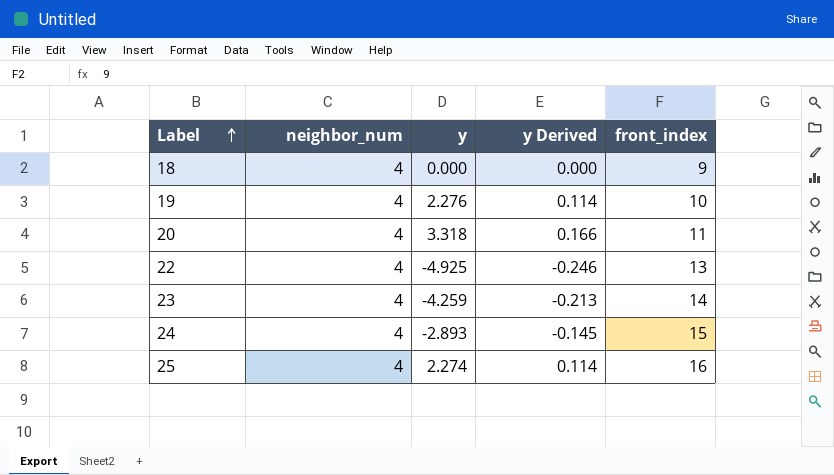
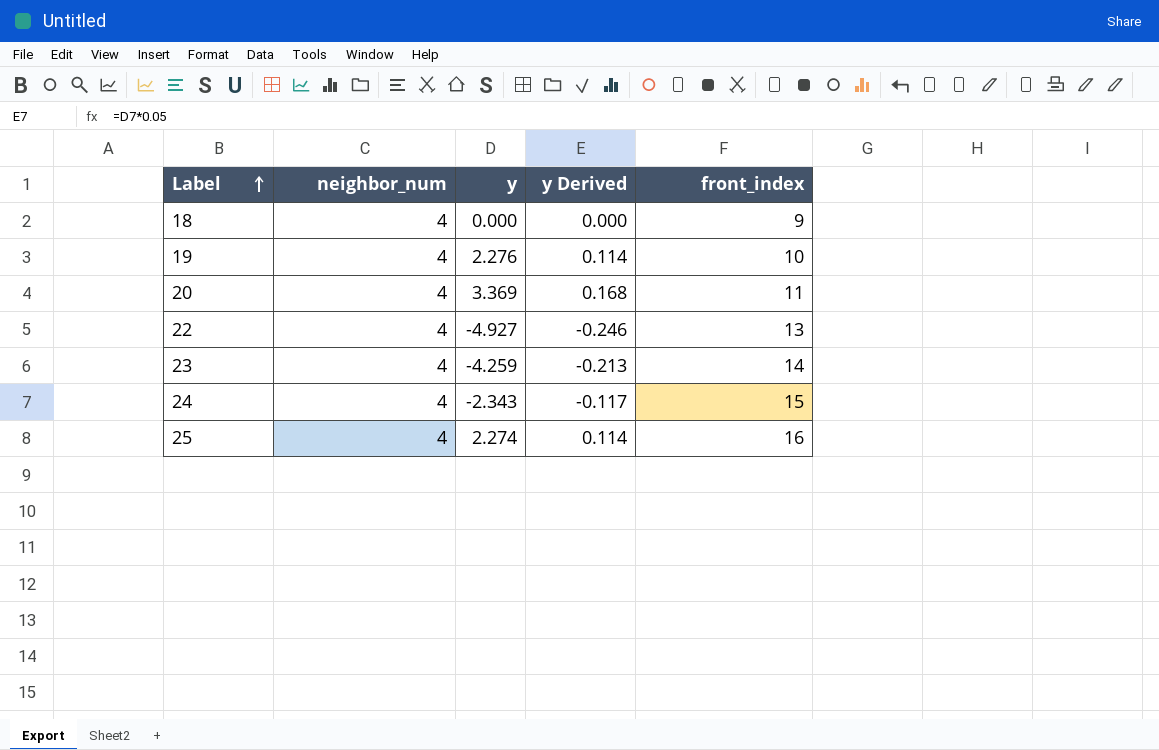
20 | y: 3.318 -> 3.369
20 | y Derived: 0.166 -> 0.168
22 | y: -4.925 -> -4.927
24 | y: -2.893 -> -2.343
24 | y Derived: -0.145 -> -0.117

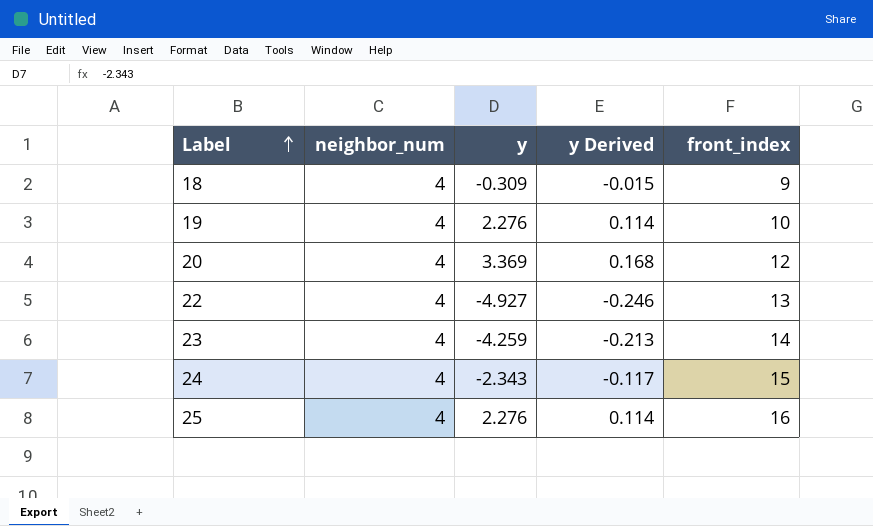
18 | y: 0.000 -> -0.309
18 | y Derived: 0.000 -> -0.015
20 | front_index: 11 -> 12
25 | y: 2.274 -> 2.276

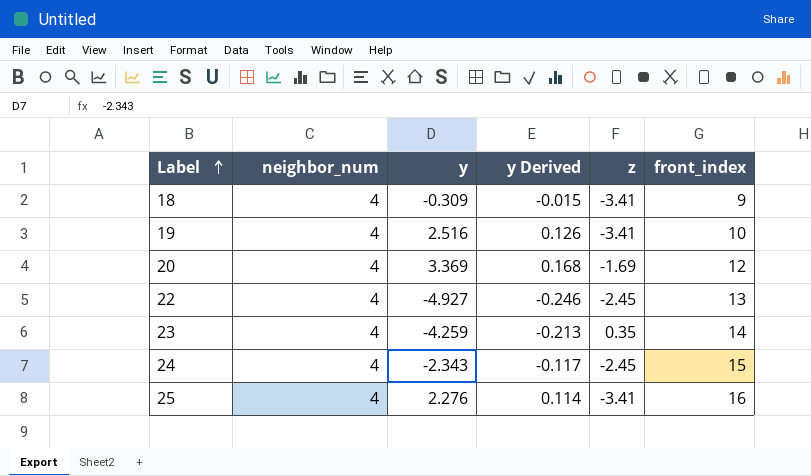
column z | position: none -> 5
19 | y: 2.276 -> 2.516
19 | y Derived: 0.114 -> 0.126

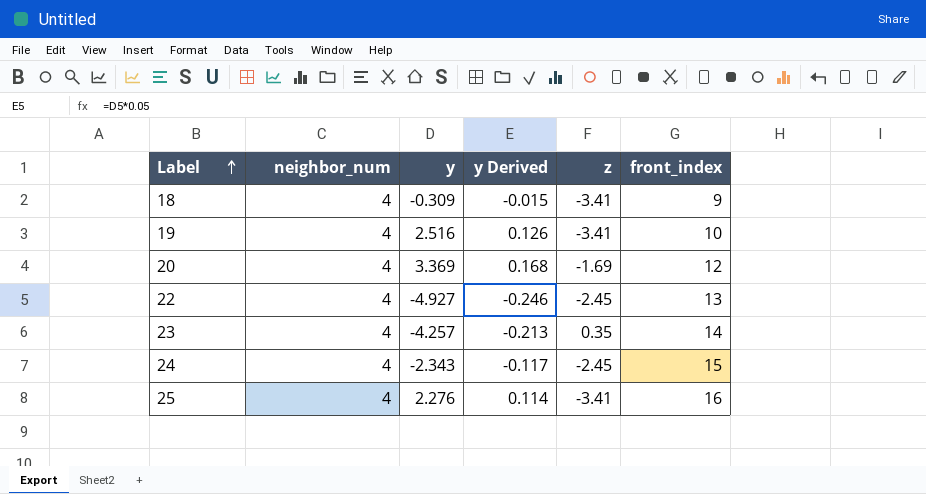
23 | y: -4.259 -> -4.257

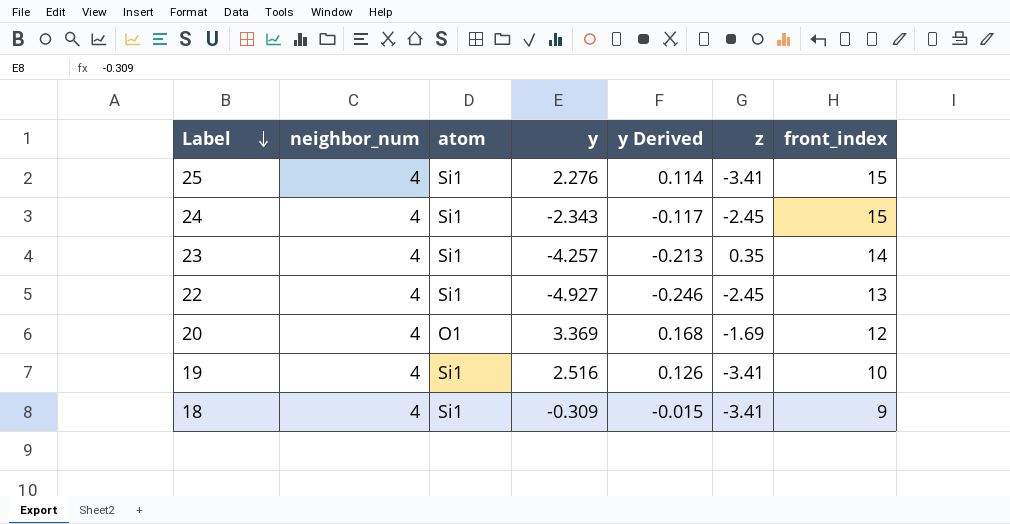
row order: Label ascending -> Label descending
column atom | position: none -> 3
25 | front_index: 16 -> 15

